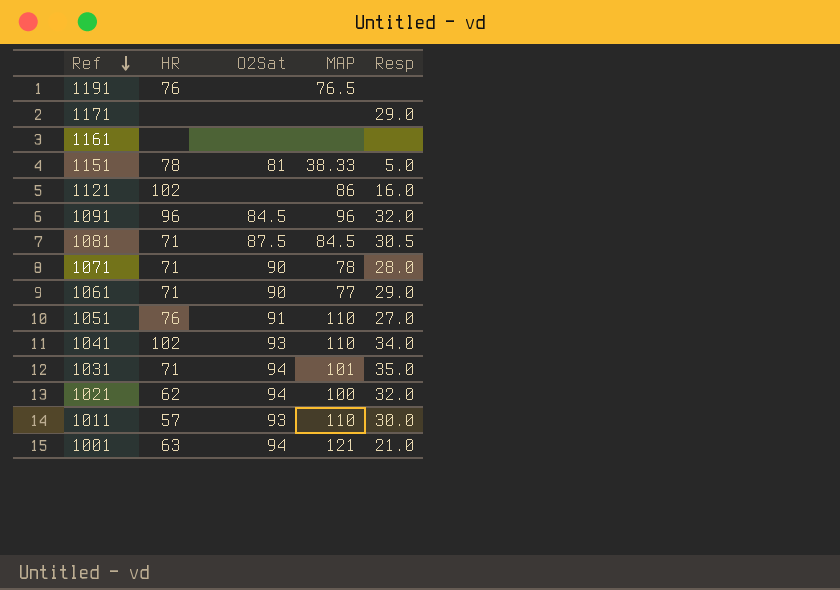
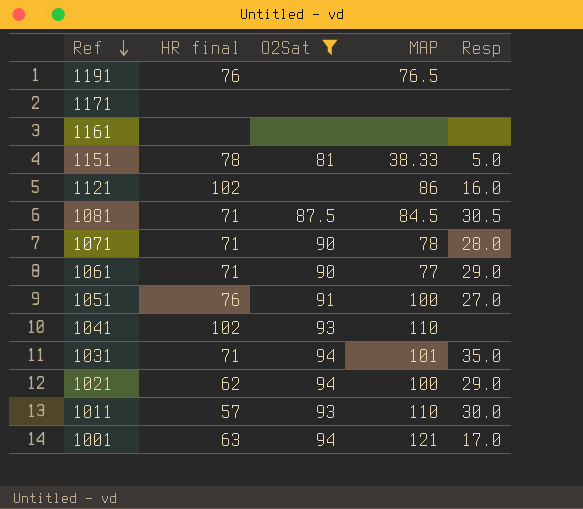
filter: none -> O2Sat != 84.5
column name: HR -> HR final
1171 | Resp: 29.0 -> none
1051 | MAP: 110 -> 100
1041 | Resp: 34.0 -> none
1021 | Resp: 32.0 -> 29.0
1001 | Resp: 21.0 -> 17.0

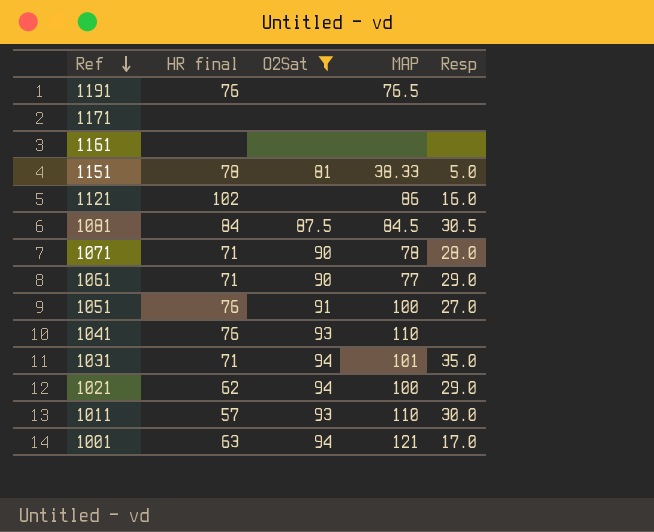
1081 | HR final: 71 -> 84
1041 | HR final: 102 -> 76

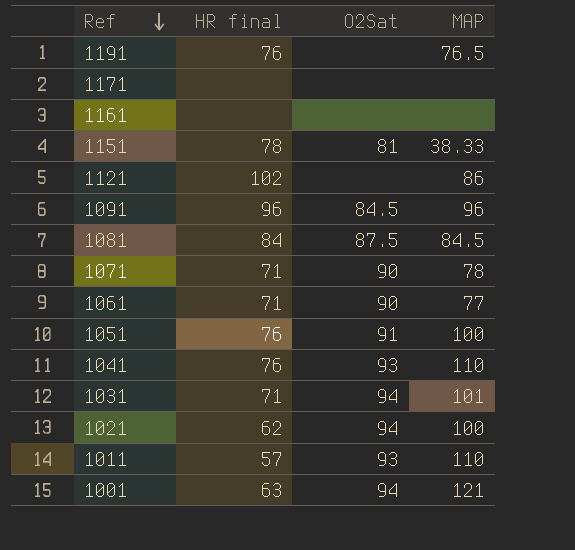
filter: O2Sat != 84.5 -> none
column Resp | position: 5 -> none

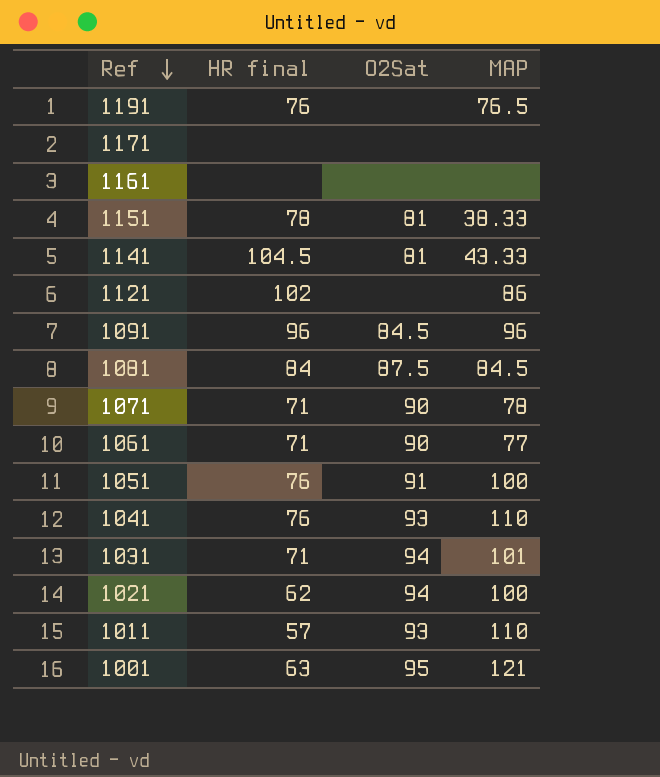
row 1141: none -> 104.5 | 81 | 43.33
1001 | O2Sat: 94 -> 95

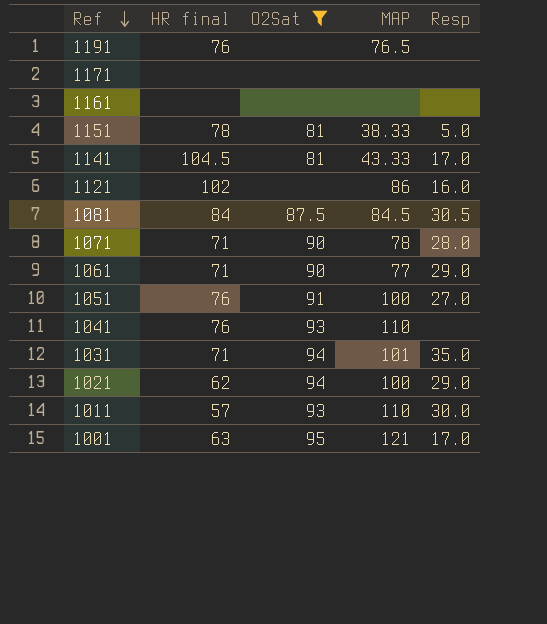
filter: none -> O2Sat != 84.5
column Resp | position: none -> 5

